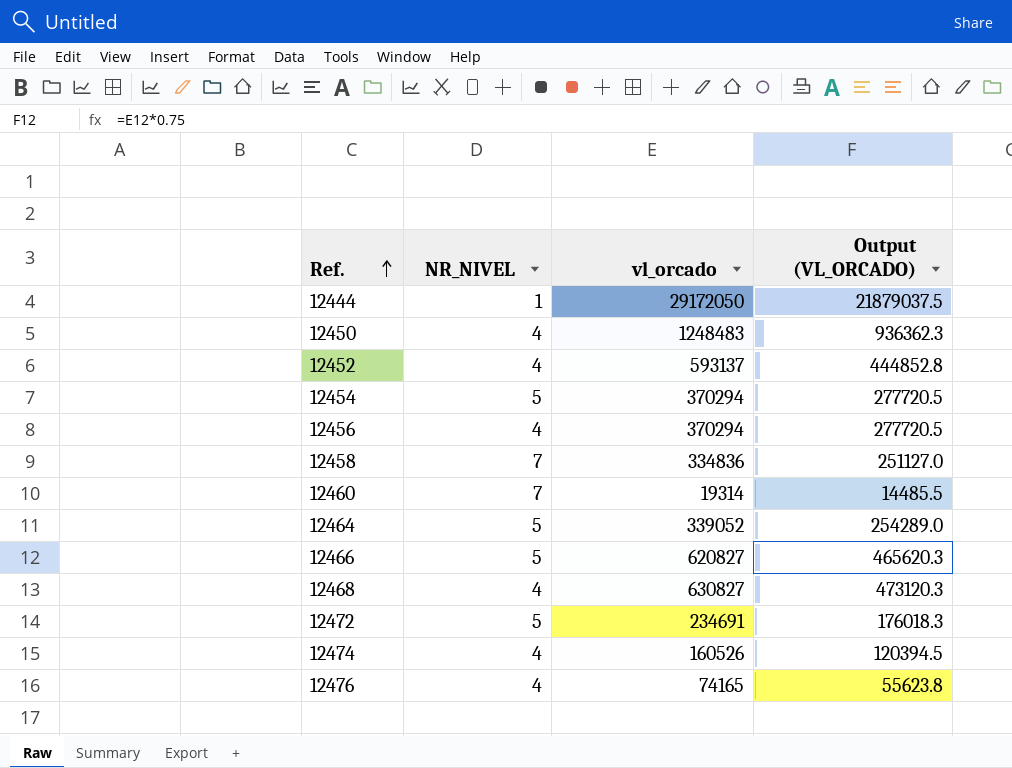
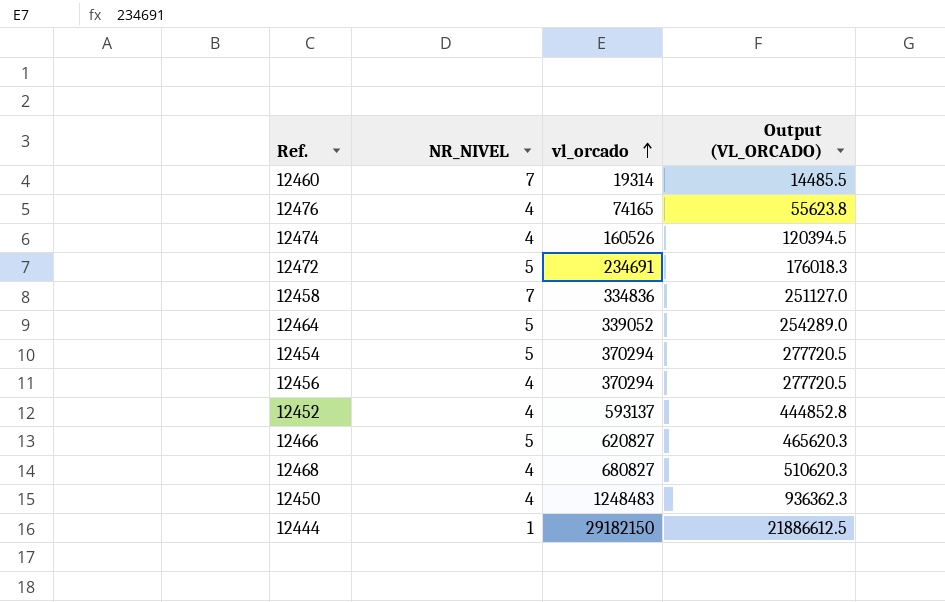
row order: Ref. ascending -> vl_orcado ascending
12468 | vl_orcado: 630827 -> 680827
12468 | Output (VL_ORCADO): 473120.3 -> 510620.3
12444 | vl_orcado: 29172050 -> 29182150
12444 | Output (VL_ORCADO): 21879037.5 -> 21886612.5

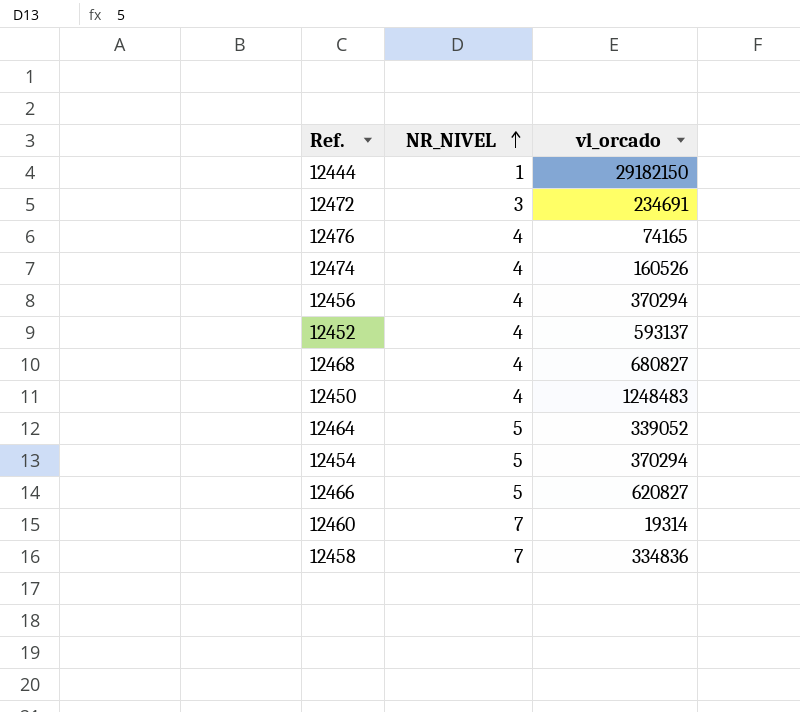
row order: vl_orcado ascending -> NR_NIVEL ascending
column Output (VL_ORCADO) | formula: [vl_orcado] * 0.75 -> none
12472 | NR_NIVEL: 5 -> 3

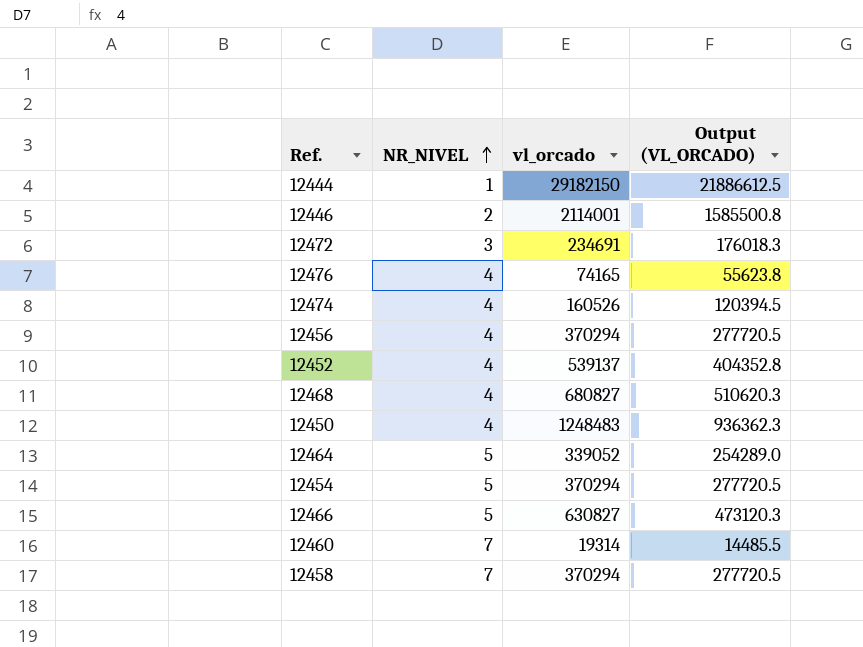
column Output (VL_ORCADO) | formula: none -> [vl_orcado] * 0.75
row 12446: none -> 2 | 2114001 | 1585500.8
12452 | vl_orcado: 593137 -> 539137
12466 | vl_orcado: 620827 -> 630827
12458 | vl_orcado: 334836 -> 370294

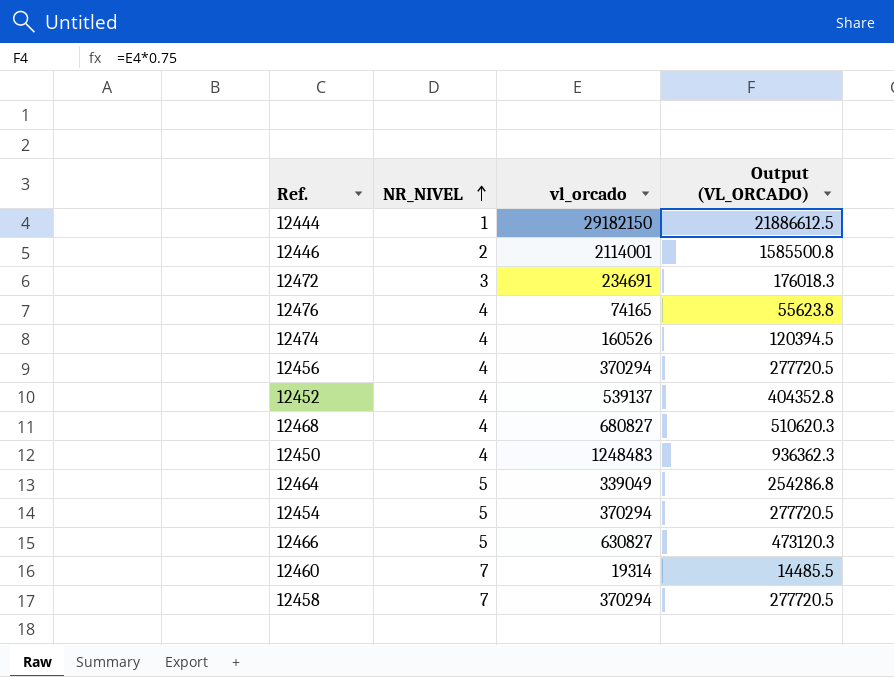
12464 | vl_orcado: 339052 -> 339049
12464 | Output (VL_ORCADO): 254289.0 -> 254286.8

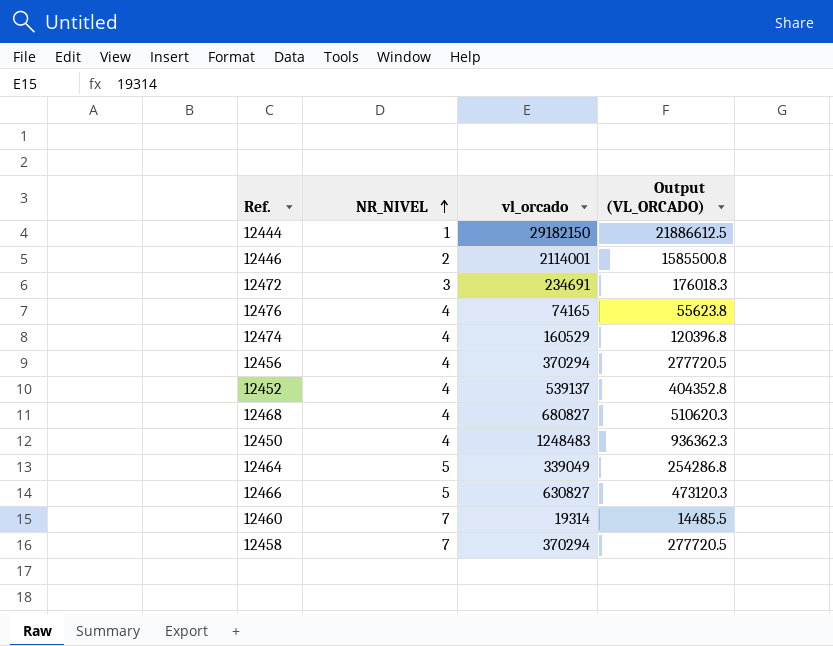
row 12454: 5 | 370294 | 277720.5 -> none
12474 | vl_orcado: 160526 -> 160529
12474 | Output (VL_ORCADO): 120394.5 -> 120396.8

